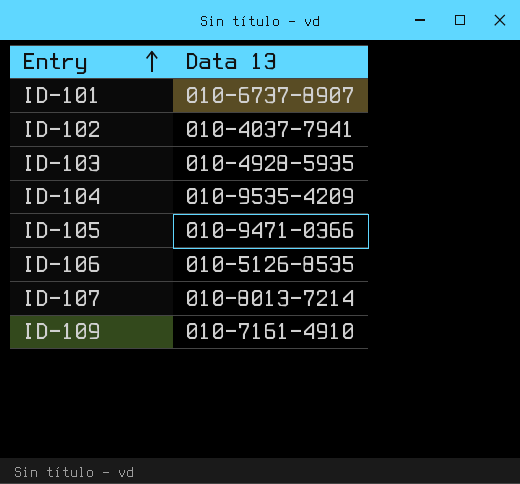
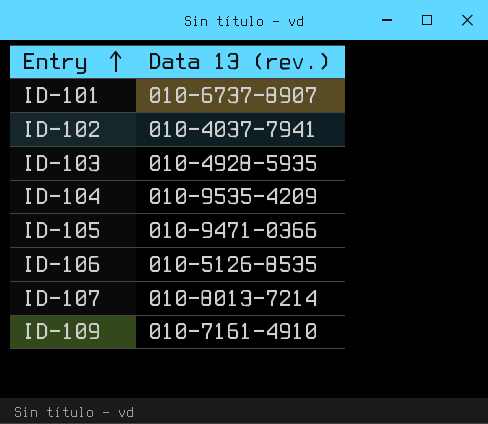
column name: Data 13 -> Data 13 (rev.)

